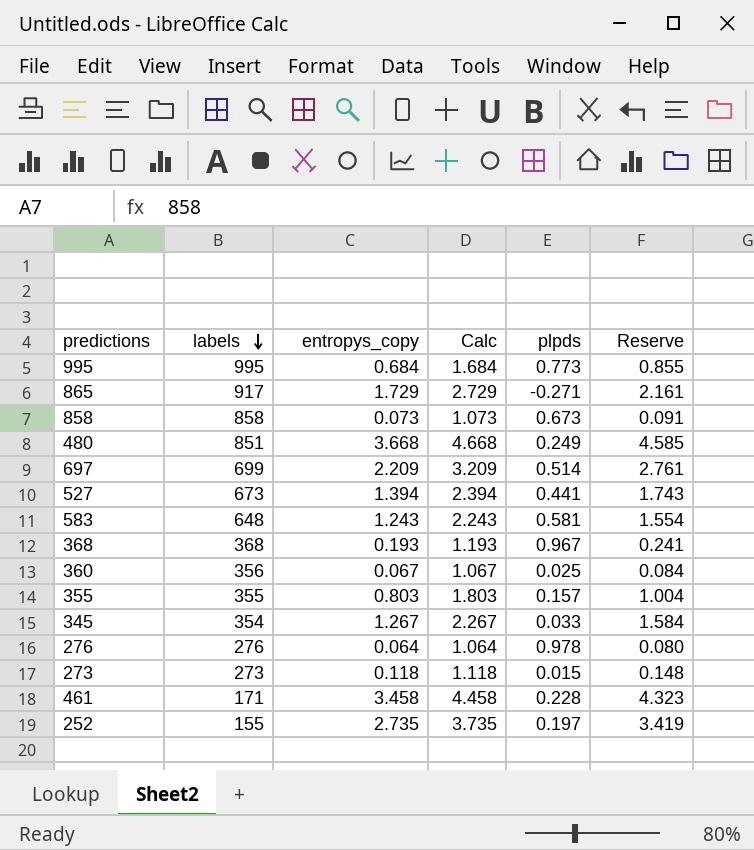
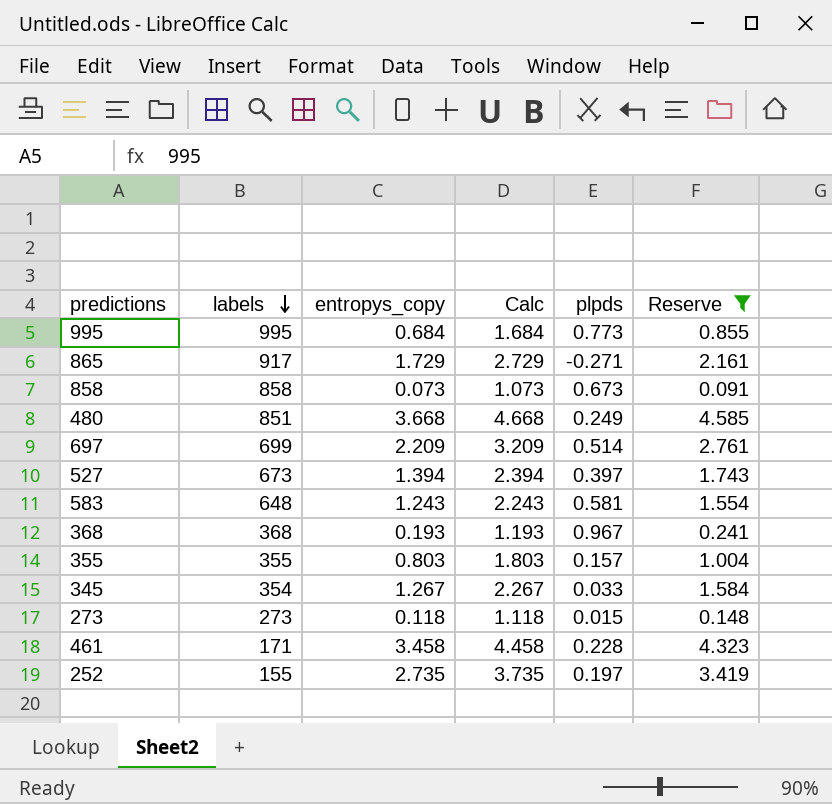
filter: none -> Reserve >= 0.091
527 | plpds: 0.441 -> 0.397

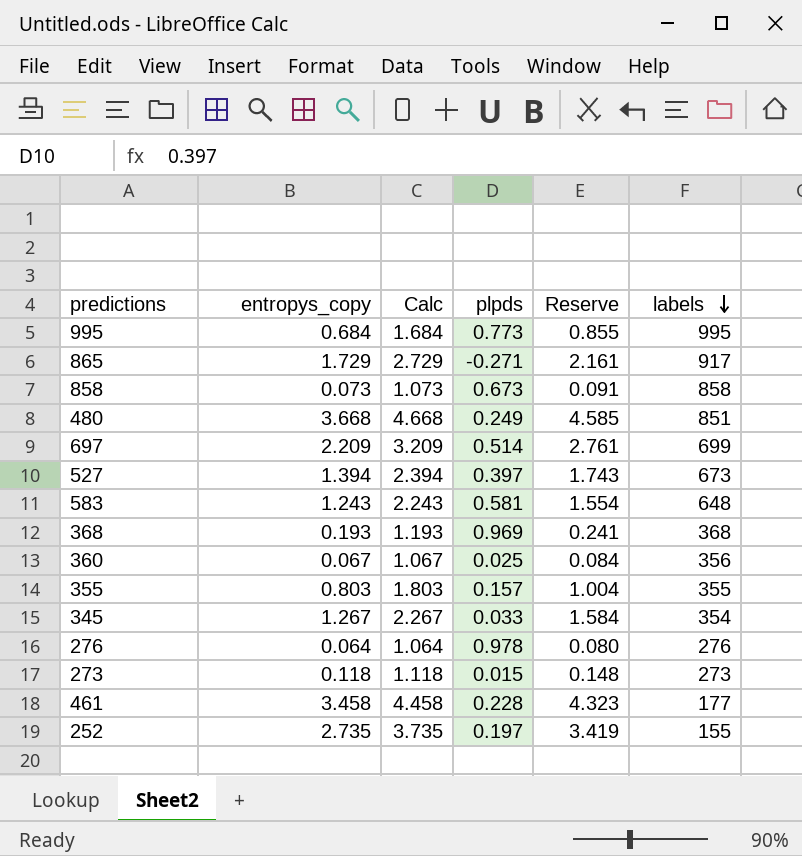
filter: Reserve >= 0.091 -> none
column labels | position: 2 -> 6
368 | plpds: 0.967 -> 0.969
461 | labels: 171 -> 177

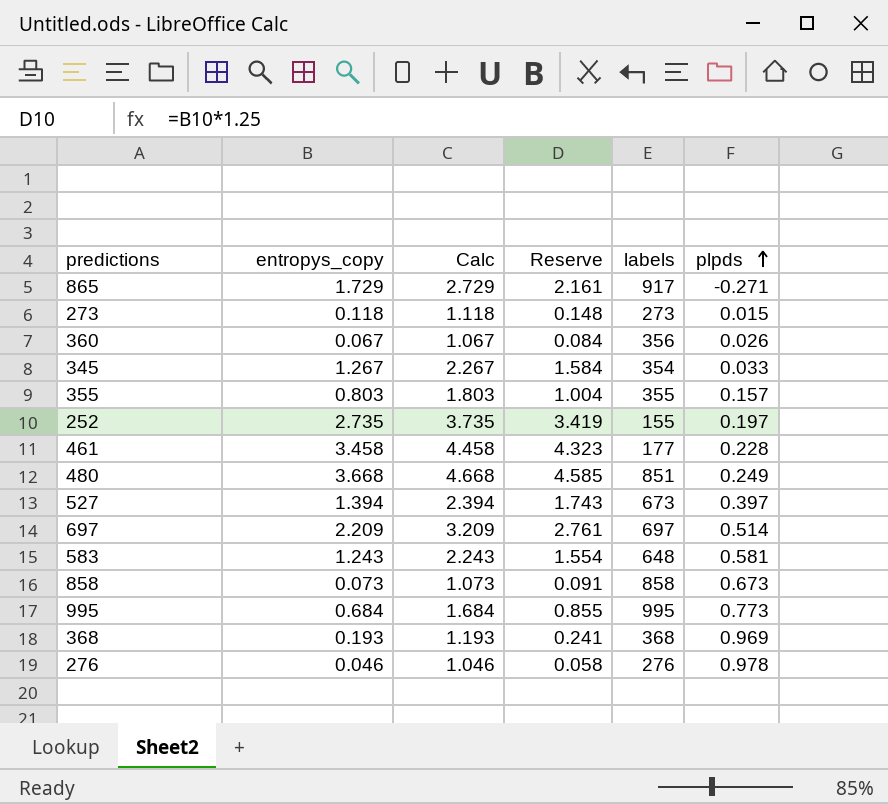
row order: labels descending -> plpds ascending
column plpds | position: 4 -> 6
360 | plpds: 0.025 -> 0.026
697 | labels: 699 -> 697
276 | entropys_copy: 0.064 -> 0.046
276 | Calc: 1.064 -> 1.046
276 | Reserve: 0.080 -> 0.058

